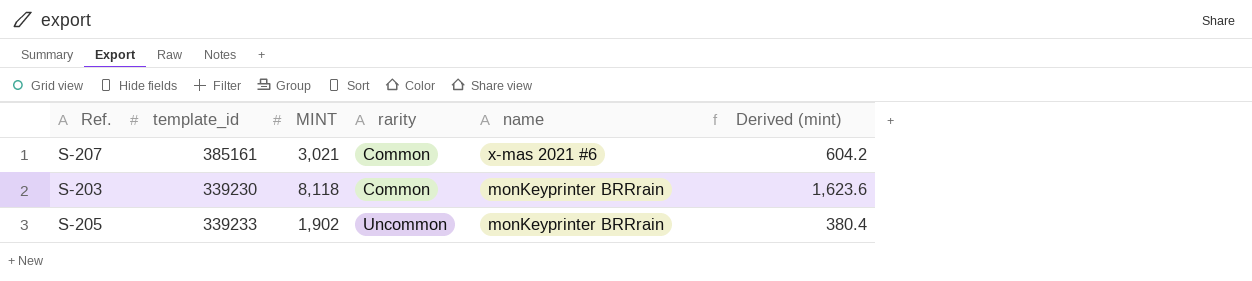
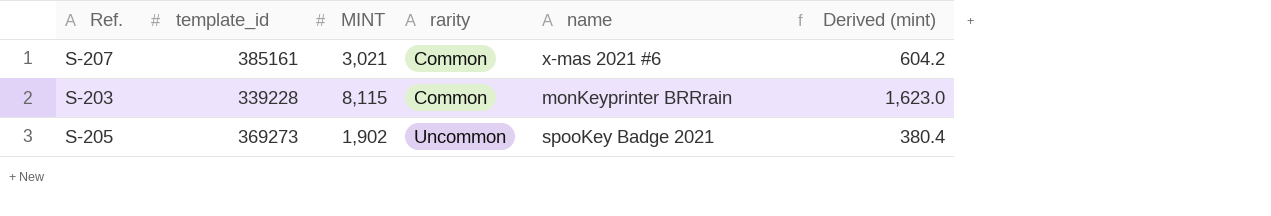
S-203 | template_id: 339230 -> 339228
S-203 | MINT: 8,118 -> 8,115
S-203 | Derived (mint): 1,623.6 -> 1,623.0
S-205 | template_id: 339233 -> 369273
S-205 | name: monKeyprinter BRRrain -> spooKey Badge 2021

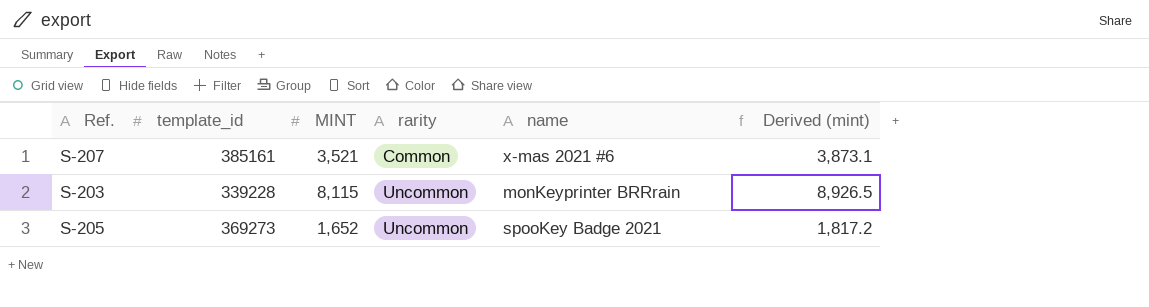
column Derived (mint) | formula: [MINT] * 0.2 -> [MINT] * 1.1
S-207 | MINT: 3,021 -> 3,521
S-203 | rarity: Common -> Uncommon
S-205 | MINT: 1,902 -> 1,652

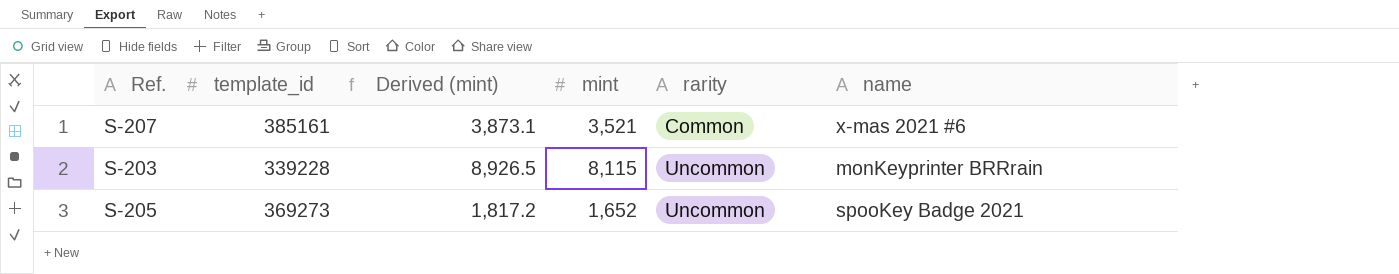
column Derived (mint) | position: 6 -> 3
column name: MINT -> mint

